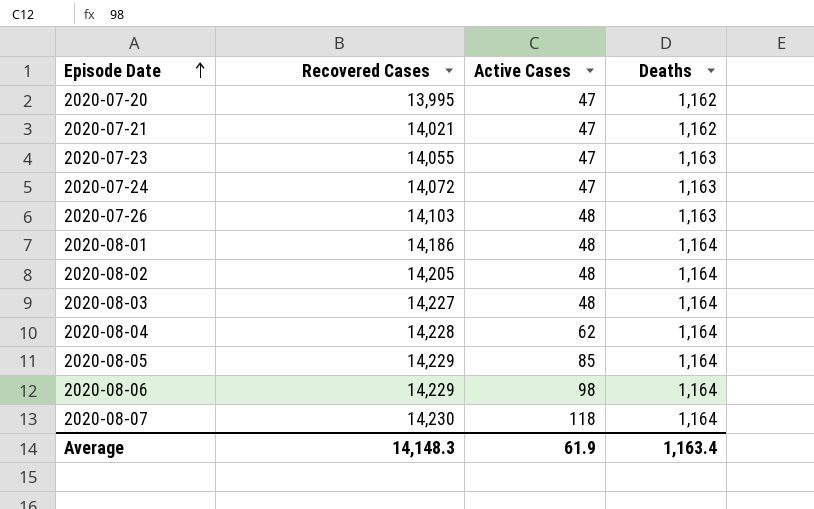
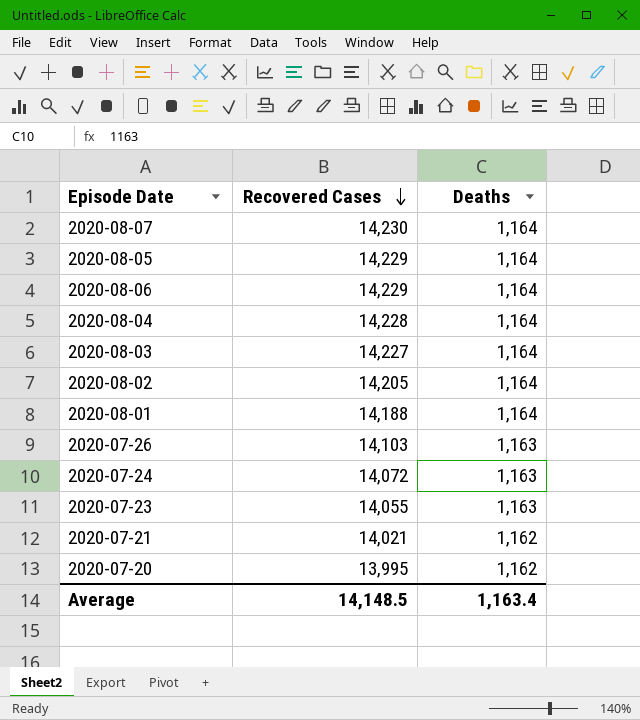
row order: Episode Date ascending -> Recovered Cases descending
column Active Cases | position: 3 -> none
2020-08-01 | Recovered Cases: 14,186 -> 14,188
Average | Recovered Cases: 14,148.3 -> 14,148.5

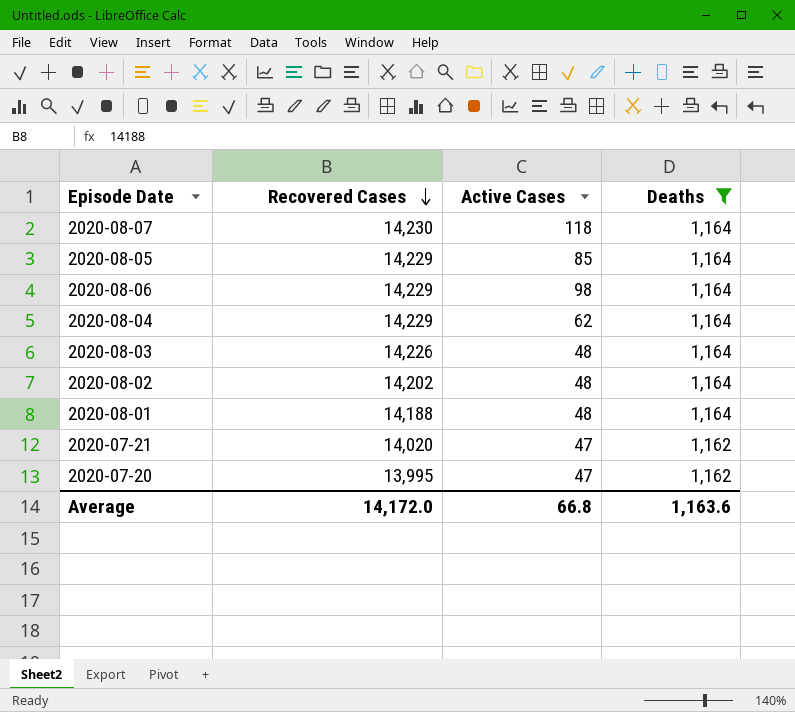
filter: none -> Deaths != 1,163
column Active Cases | position: none -> 3
2020-08-04 | Recovered Cases: 14,228 -> 14,229
2020-08-03 | Recovered Cases: 14,227 -> 14,226
2020-08-02 | Recovered Cases: 14,205 -> 14,202
2020-07-21 | Recovered Cases: 14,021 -> 14,020
Average | Recovered Cases: 14,148.5 -> 14,172.0
Average | Deaths: 1,163.4 -> 1,163.6

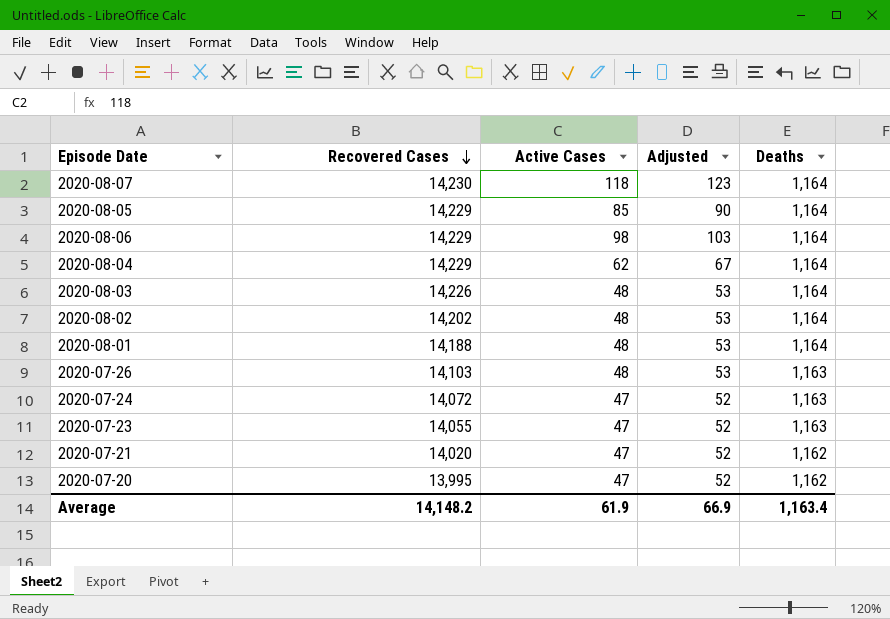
filter: Deaths != 1,163 -> none
column Adjusted | formula: none -> [Active Cases] + 5
Average | Recovered Cases: 14,172.0 -> 14,148.2
Average | Active Cases: 66.8 -> 61.9
Average | Deaths: 1,163.6 -> 1,163.4

